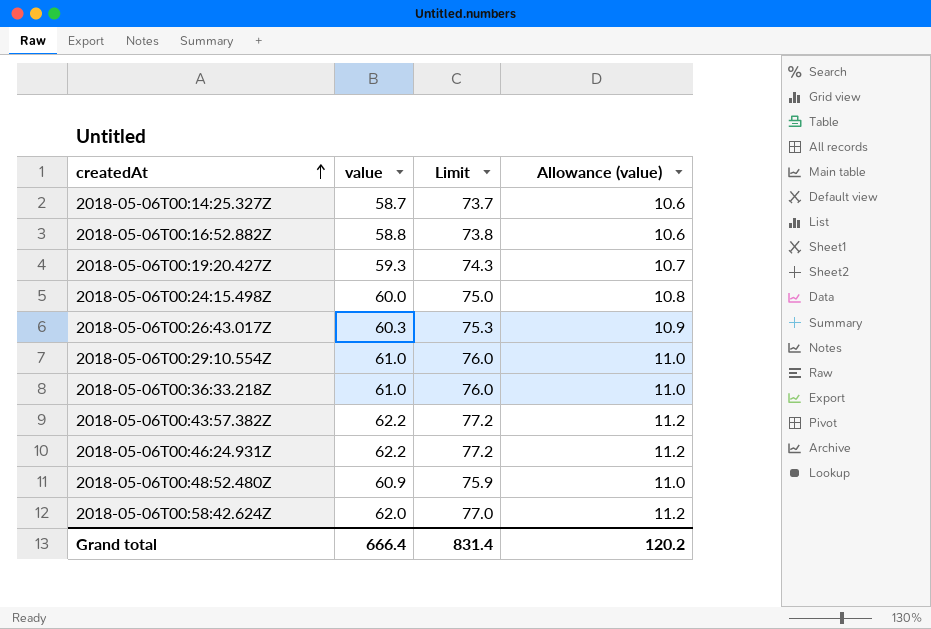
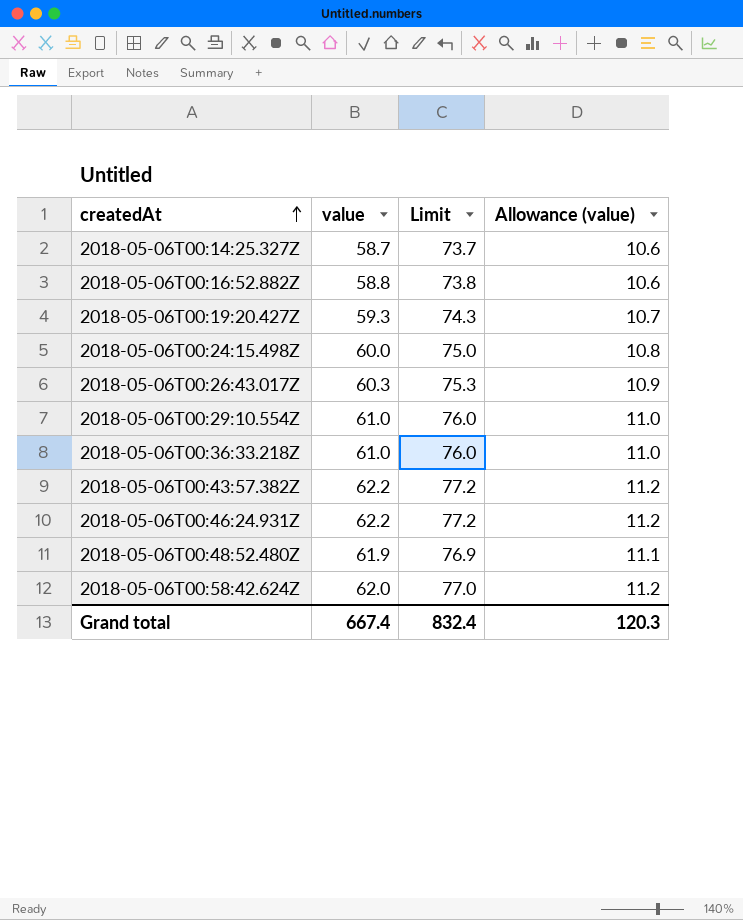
2018-05-06T00:48:52.480Z | value: 60.9 -> 61.9
2018-05-06T00:48:52.480Z | Limit: 75.9 -> 76.9
2018-05-06T00:48:52.480Z | Allowance (value): 11.0 -> 11.1
Grand total | value: 666.4 -> 667.4
Grand total | Limit: 831.4 -> 832.4
Grand total | Allowance (value): 120.2 -> 120.3

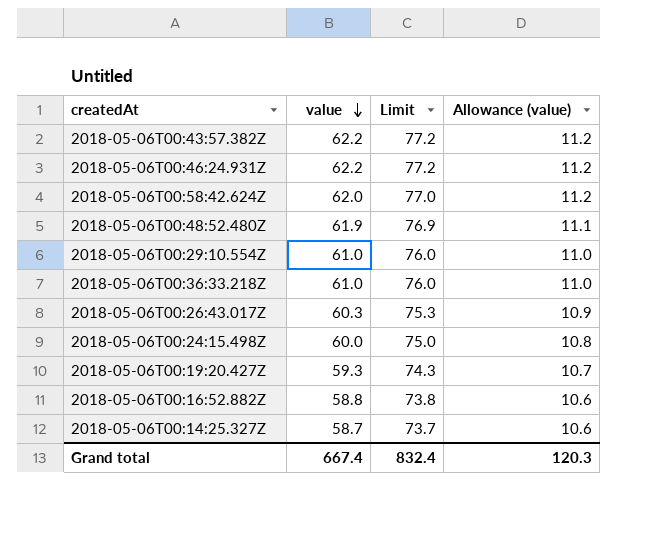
row order: createdAt ascending -> value descending

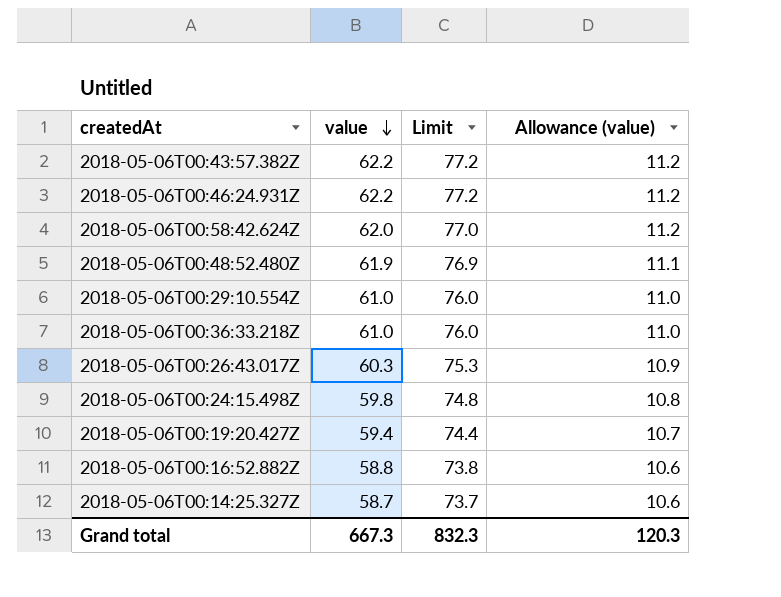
2018-05-06T00:24:15.498Z | value: 60.0 -> 59.8
2018-05-06T00:24:15.498Z | Limit: 75.0 -> 74.8
2018-05-06T00:19:20.427Z | value: 59.3 -> 59.4
2018-05-06T00:19:20.427Z | Limit: 74.3 -> 74.4
Grand total | value: 667.4 -> 667.3
Grand total | Limit: 832.4 -> 832.3

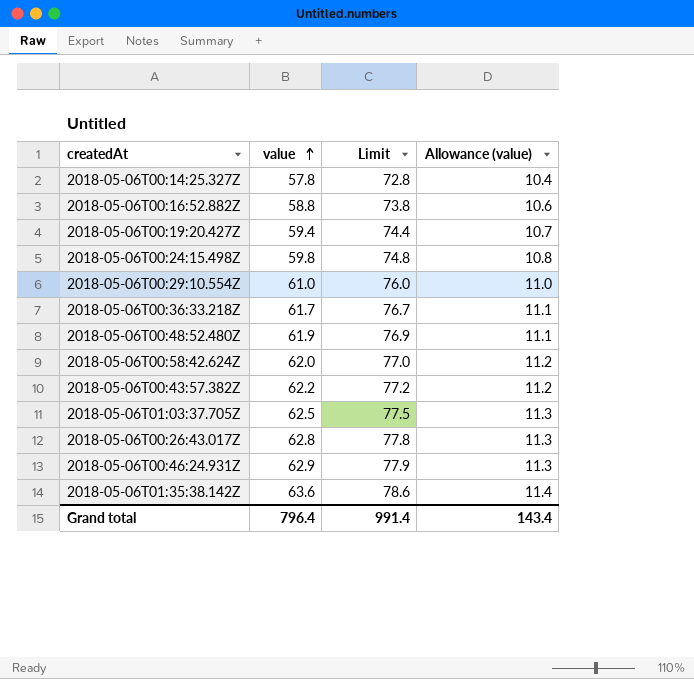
row order: value descending -> value ascending
2018-05-06T00:14:25.327Z | value: 58.7 -> 57.8
2018-05-06T00:14:25.327Z | Limit: 73.7 -> 72.8
2018-05-06T00:14:25.327Z | Allowance (value): 10.6 -> 10.4
2018-05-06T00:36:33.218Z | value: 61.0 -> 61.7
2018-05-06T00:36:33.218Z | Limit: 76.0 -> 76.7
2018-05-06T00:36:33.218Z | Allowance (value): 11.0 -> 11.1
row 2018-05-06T01:03:37.705Z: none -> 62.5 | 77.5 | 11.3
2018-05-06T00:26:43.017Z | value: 60.3 -> 62.8
2018-05-06T00:26:43.017Z | Limit: 75.3 -> 77.8
2018-05-06T00:26:43.017Z | Allowance (value): 10.9 -> 11.3
2018-05-06T00:46:24.931Z | value: 62.2 -> 62.9
2018-05-06T00:46:24.931Z | Limit: 77.2 -> 77.9
2018-05-06T00:46:24.931Z | Allowance (value): 11.2 -> 11.3
row 2018-05-06T01:35:38.142Z: none -> 63.6 | 78.6 | 11.4
Grand total | value: 667.3 -> 796.4
Grand total | Limit: 832.3 -> 991.4
Grand total | Allowance (value): 120.3 -> 143.4

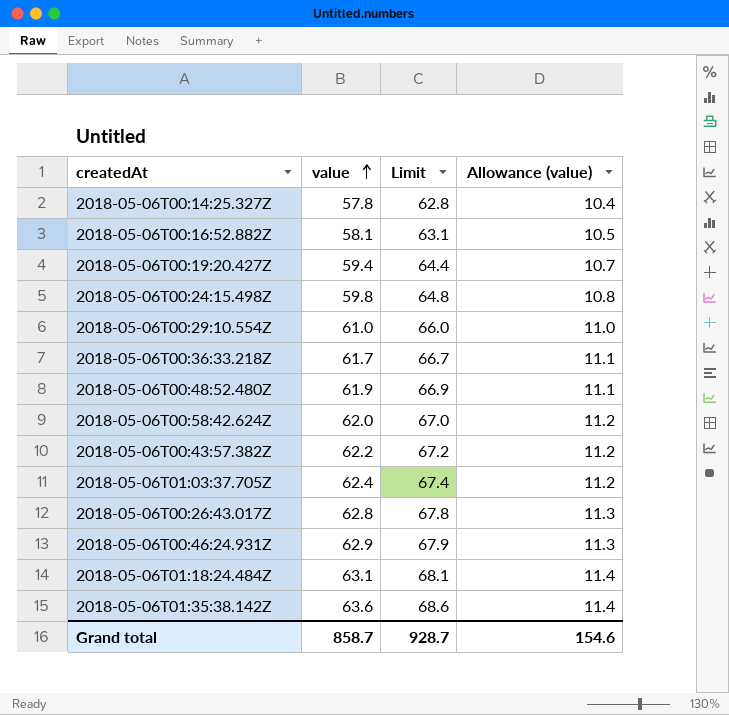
column Limit | formula: [value] + 15 -> [value] + 5
2018-05-06T00:16:52.882Z | value: 58.8 -> 58.1
2018-05-06T00:16:52.882Z | Allowance (value): 10.6 -> 10.5
2018-05-06T01:03:37.705Z | value: 62.5 -> 62.4
2018-05-06T01:03:37.705Z | Allowance (value): 11.3 -> 11.2
row 2018-05-06T01:18:24.484Z: none -> 63.1 | 68.1 | 11.4
Grand total | value: 796.4 -> 858.7
Grand total | Limit: 991.4 -> 928.7
Grand total | Allowance (value): 143.4 -> 154.6

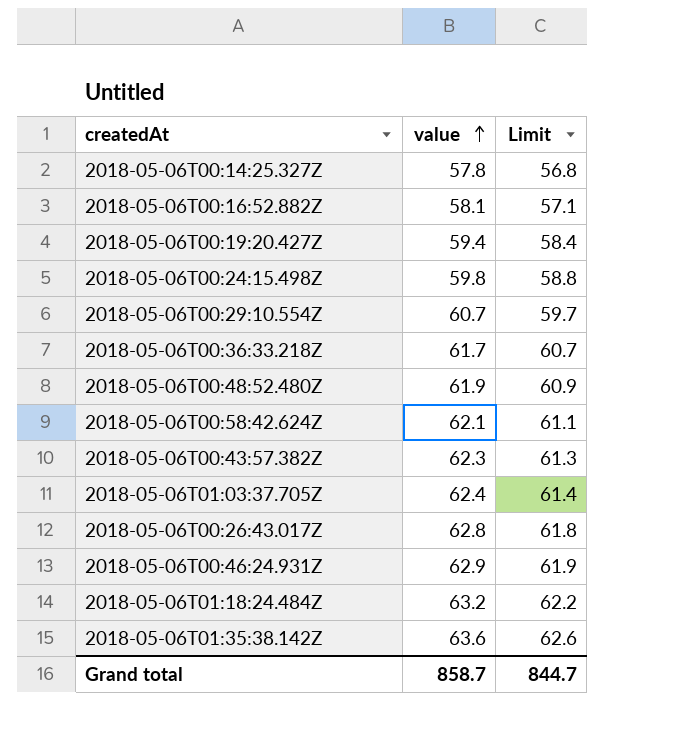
column Allowance (value) | formula: [value] * 0.18 -> none
column Limit | formula: [value] + 5 -> [value] - 1
2018-05-06T00:29:10.554Z | value: 61.0 -> 60.7
2018-05-06T00:58:42.624Z | value: 62.0 -> 62.1
2018-05-06T00:43:57.382Z | value: 62.2 -> 62.3
2018-05-06T01:18:24.484Z | value: 63.1 -> 63.2
Grand total | Limit: 928.7 -> 844.7

